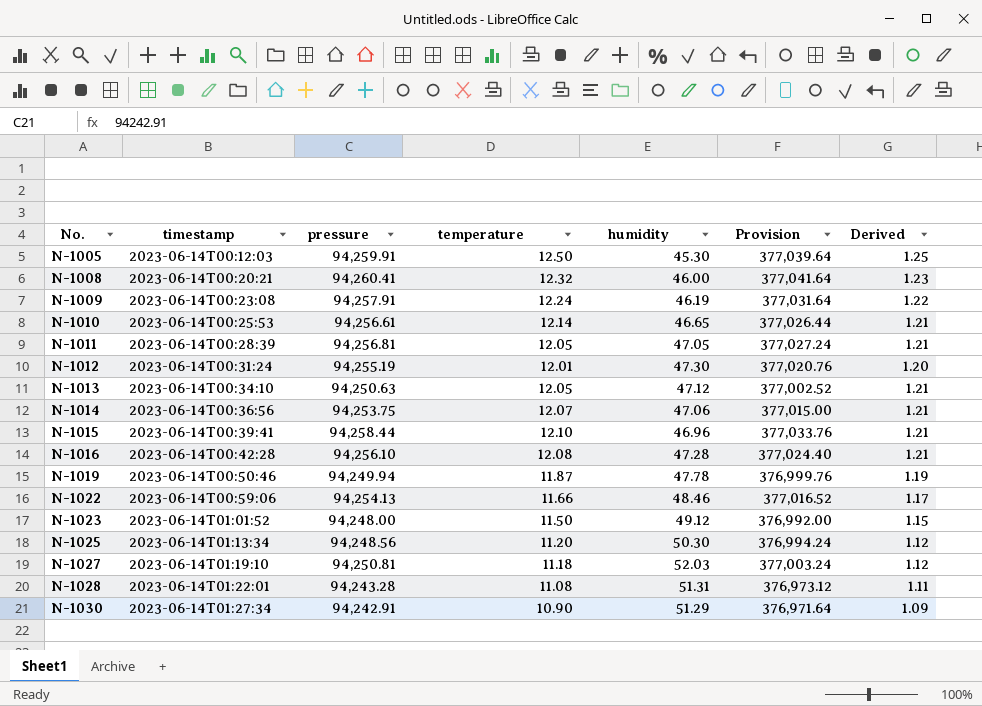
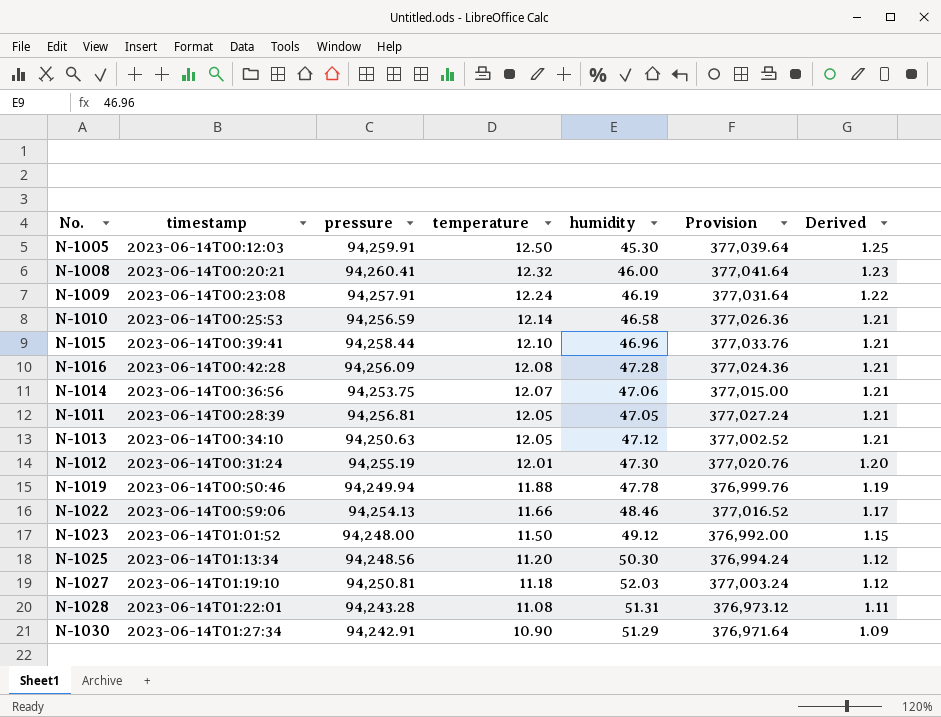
row order: No. ascending -> temperature descending
N-1010 | pressure: 94,256.61 -> 94,256.59
N-1010 | humidity: 46.65 -> 46.58
N-1010 | Provision: 377,026.44 -> 377,026.36
N-1016 | pressure: 94,256.10 -> 94,256.09
N-1016 | Provision: 377,024.40 -> 377,024.36
N-1019 | temperature: 11.87 -> 11.88

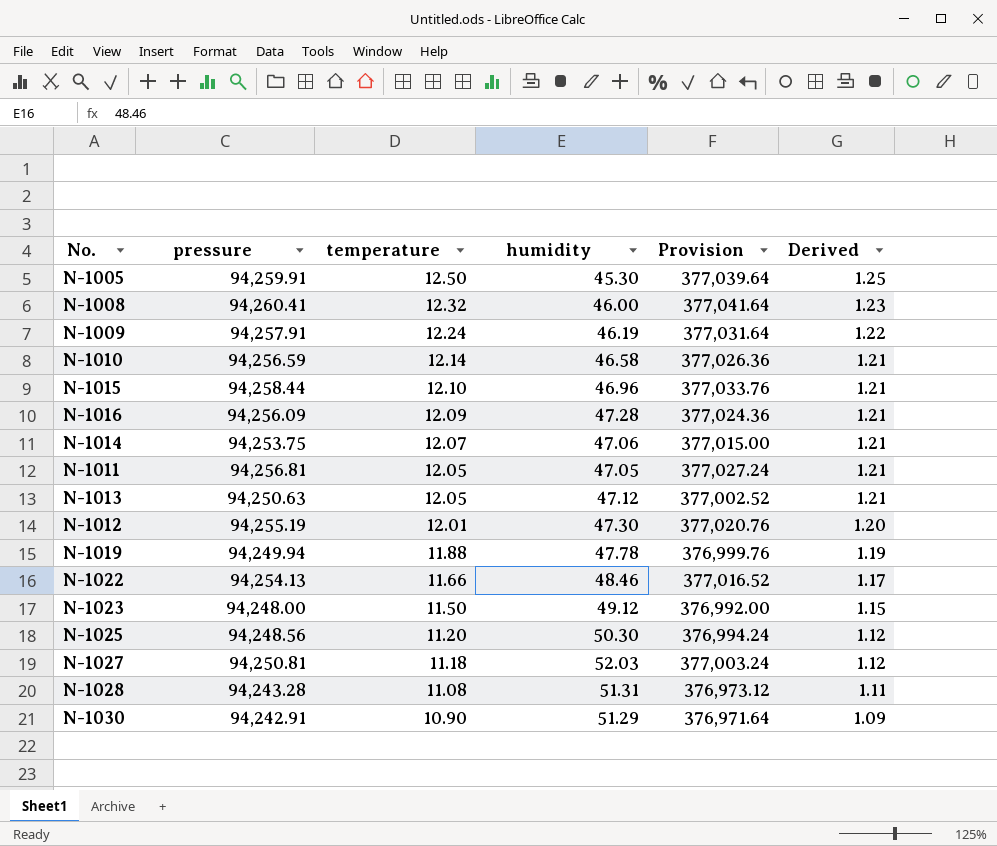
column timestamp | position: 2 -> none
N-1016 | temperature: 12.08 -> 12.09

